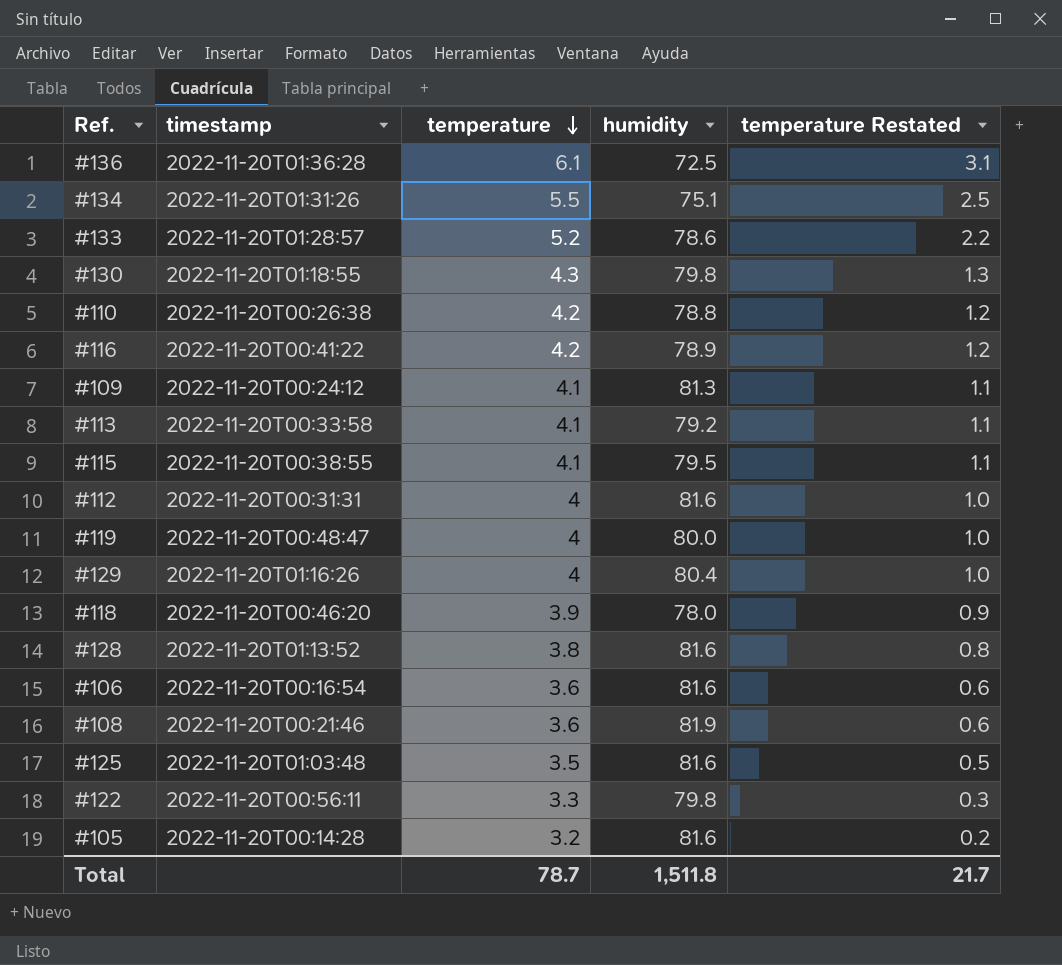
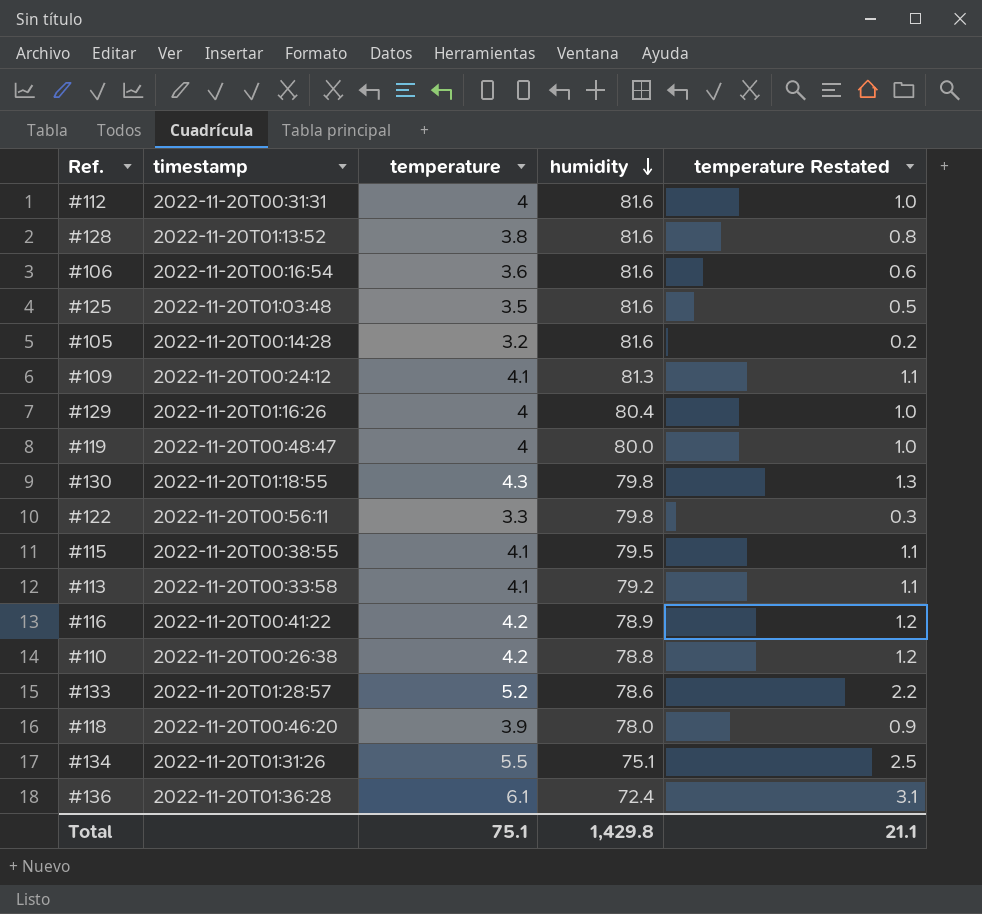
row order: temperature descending -> humidity descending
row #108: 2022-11-20T00:21:46 | 3.6 | 81.9 | 0.6 -> none
#136 | humidity: 72.5 -> 72.4
Total | temperature: 78.7 -> 75.1
Total | humidity: 1,511.8 -> 1,429.8
Total | temperature Restated: 21.7 -> 21.1

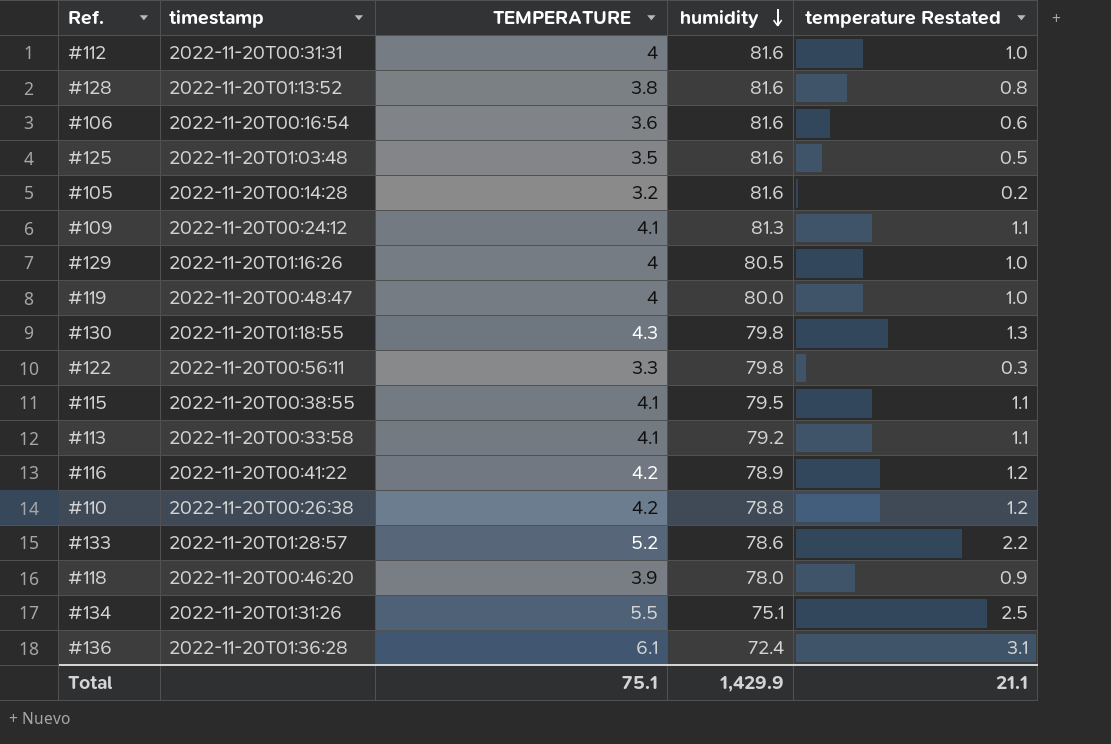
column name: temperature -> TEMPERATURE
#129 | humidity: 80.4 -> 80.5
Total | humidity: 1,429.8 -> 1,429.9

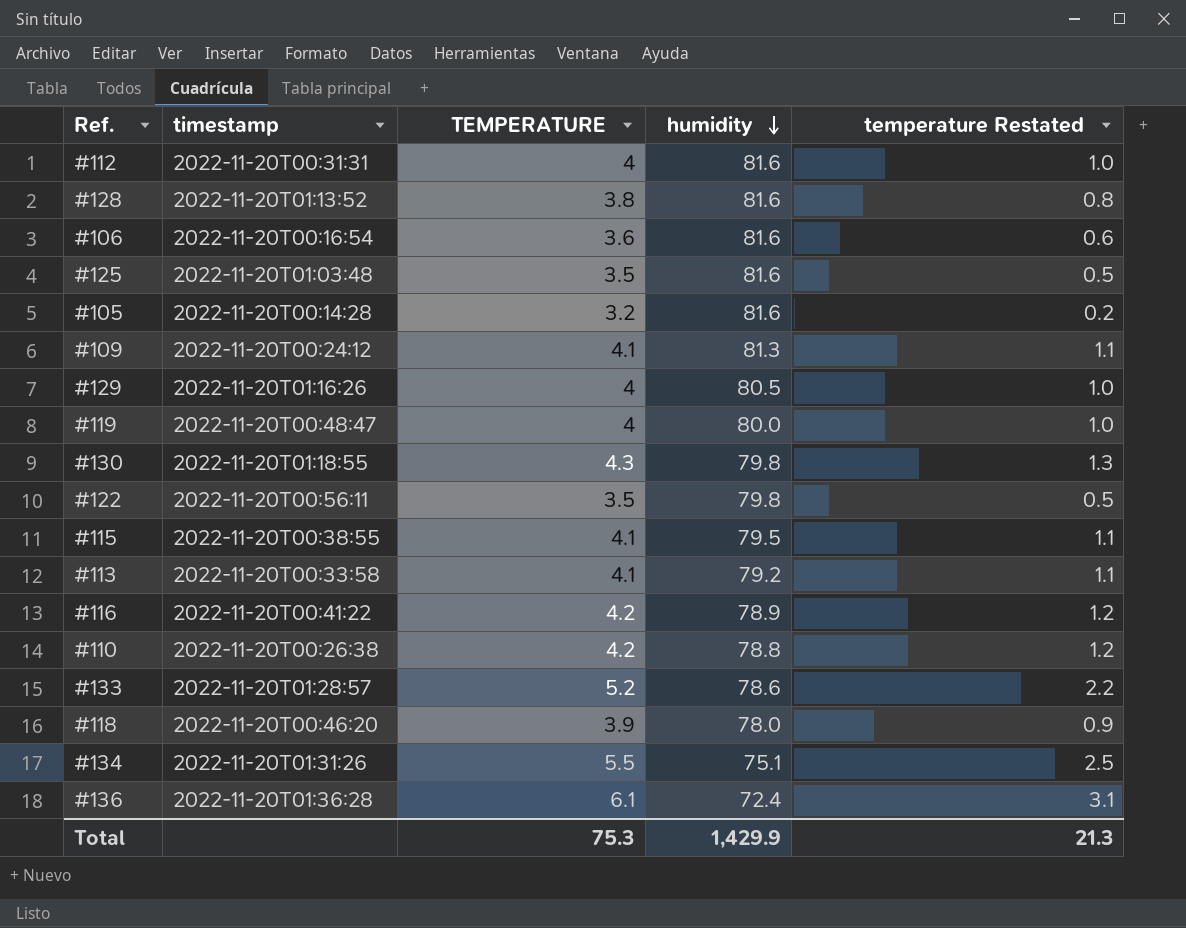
#122 | TEMPERATURE: 3.3 -> 3.5
#122 | temperature Restated: 0.3 -> 0.5
Total | TEMPERATURE: 75.1 -> 75.3
Total | temperature Restated: 21.1 -> 21.3

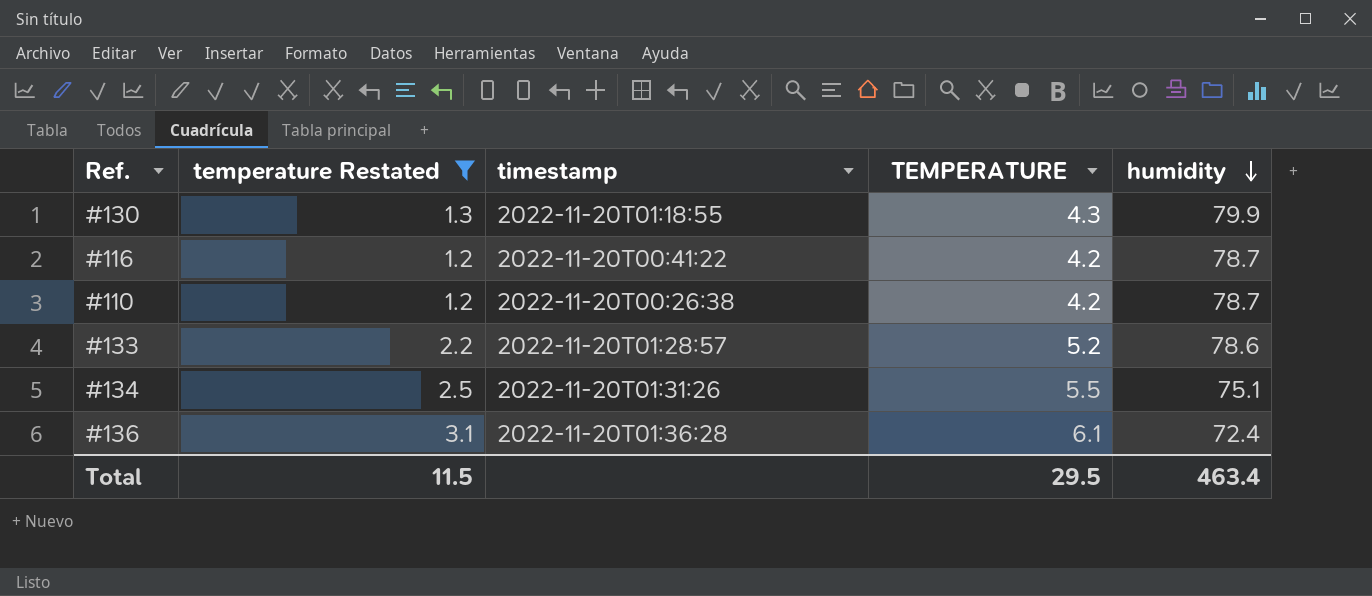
filter: none -> temperature Restated >= 1.2
column temperature Restated | position: 5 -> 2
#130 | humidity: 79.8 -> 79.9
#116 | humidity: 78.9 -> 78.7
#110 | humidity: 78.8 -> 78.7
Total | temperature Restated: 21.3 -> 11.5
Total | TEMPERATURE: 75.3 -> 29.5
Total | humidity: 1,429.9 -> 463.4

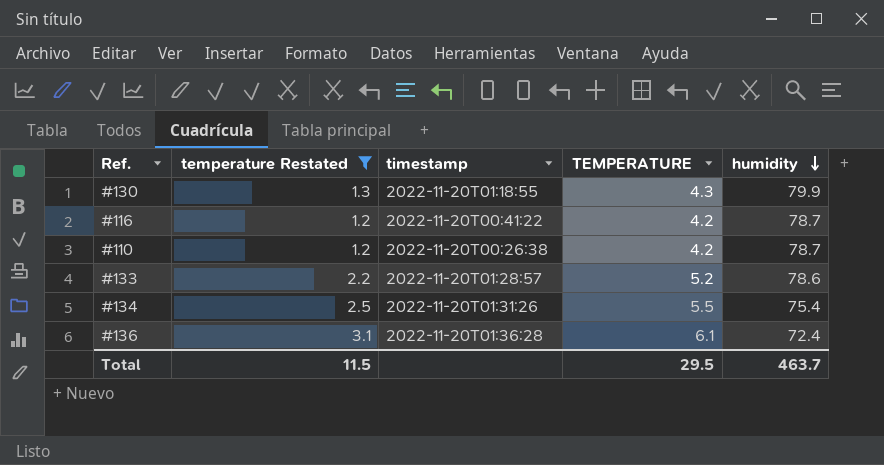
#134 | humidity: 75.1 -> 75.4
Total | humidity: 463.4 -> 463.7

